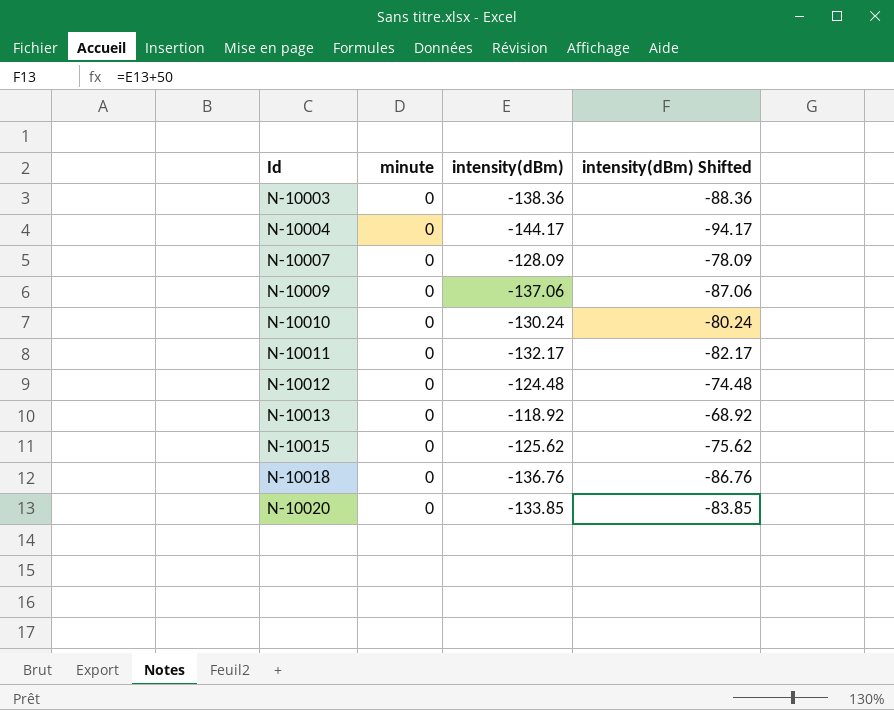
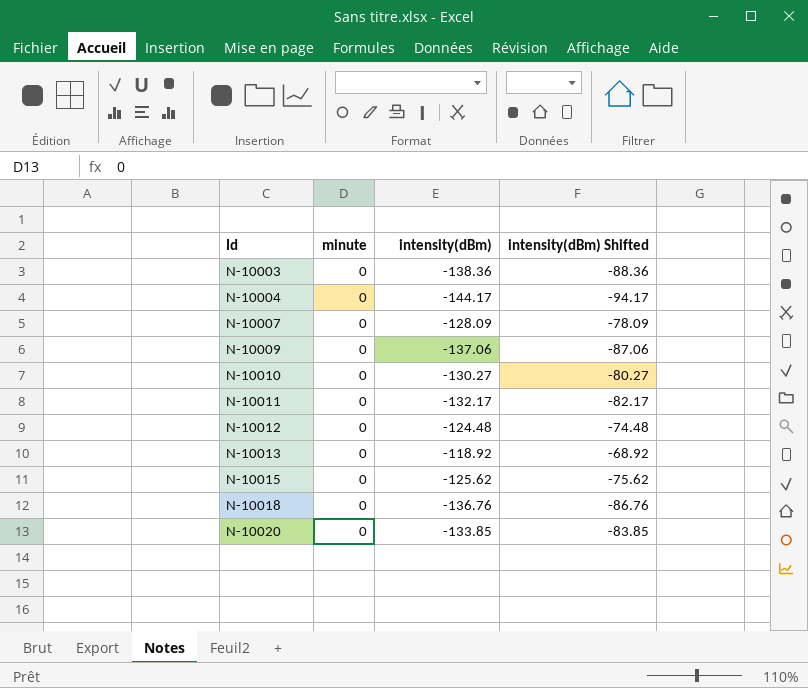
N-10010 | intensity(dBm): -130.24 -> -130.27
N-10010 | intensity(dBm) Shifted: -80.24 -> -80.27

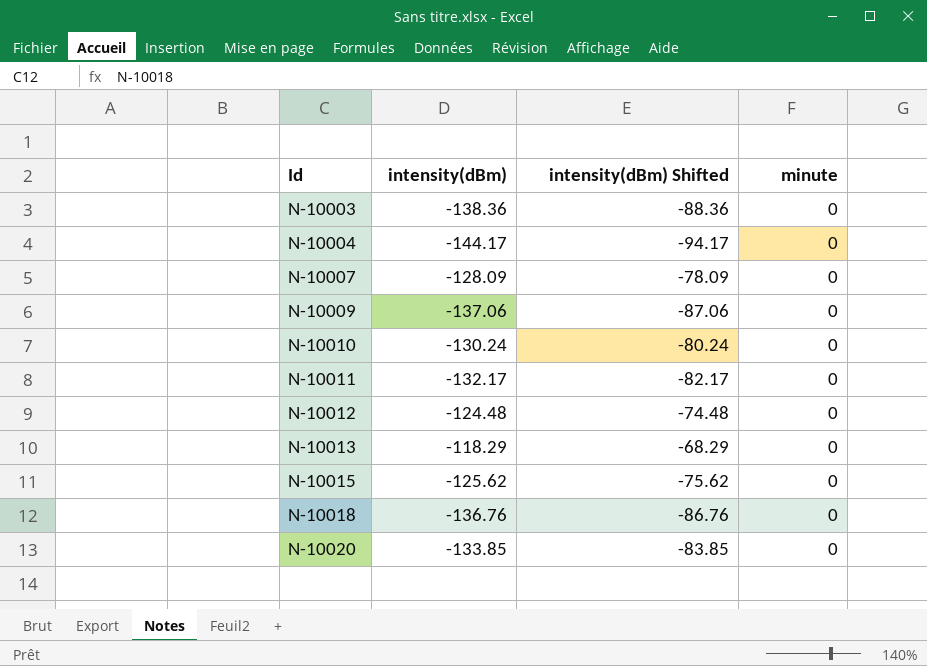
column minute | position: 2 -> 4
N-10010 | intensity(dBm): -130.27 -> -130.24
N-10010 | intensity(dBm) Shifted: -80.27 -> -80.24
N-10013 | intensity(dBm): -118.92 -> -118.29
N-10013 | intensity(dBm) Shifted: -68.92 -> -68.29

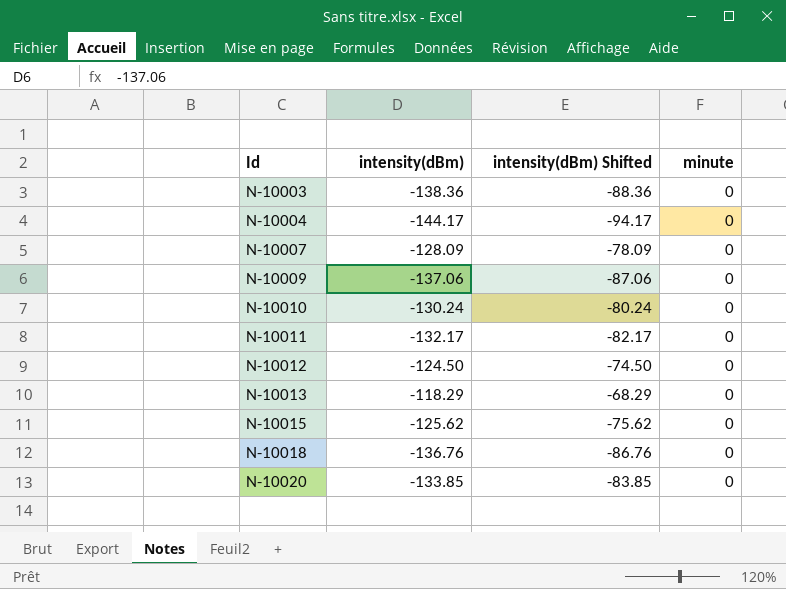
N-10012 | intensity(dBm): -124.48 -> -124.50
N-10012 | intensity(dBm) Shifted: -74.48 -> -74.50

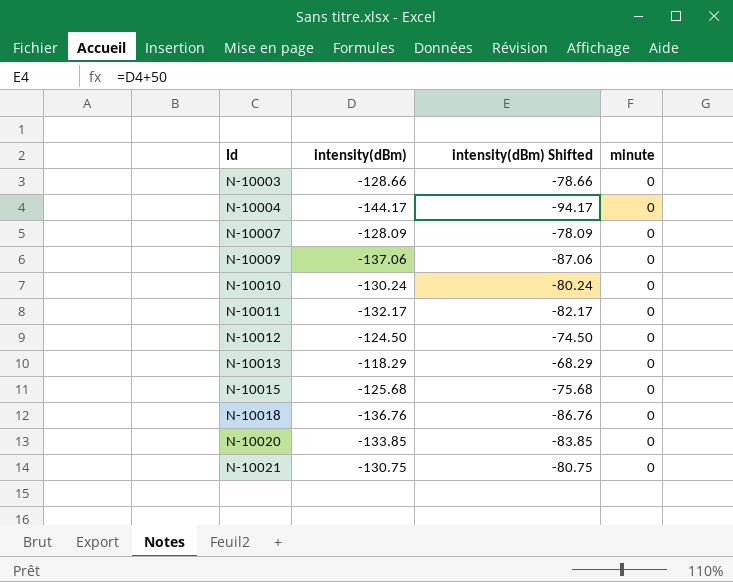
N-10003 | intensity(dBm): -138.36 -> -128.66
N-10003 | intensity(dBm) Shifted: -88.36 -> -78.66
N-10015 | intensity(dBm): -125.62 -> -125.68
N-10015 | intensity(dBm) Shifted: -75.62 -> -75.68
row N-10021: none -> -130.75 | -80.75 | 0

